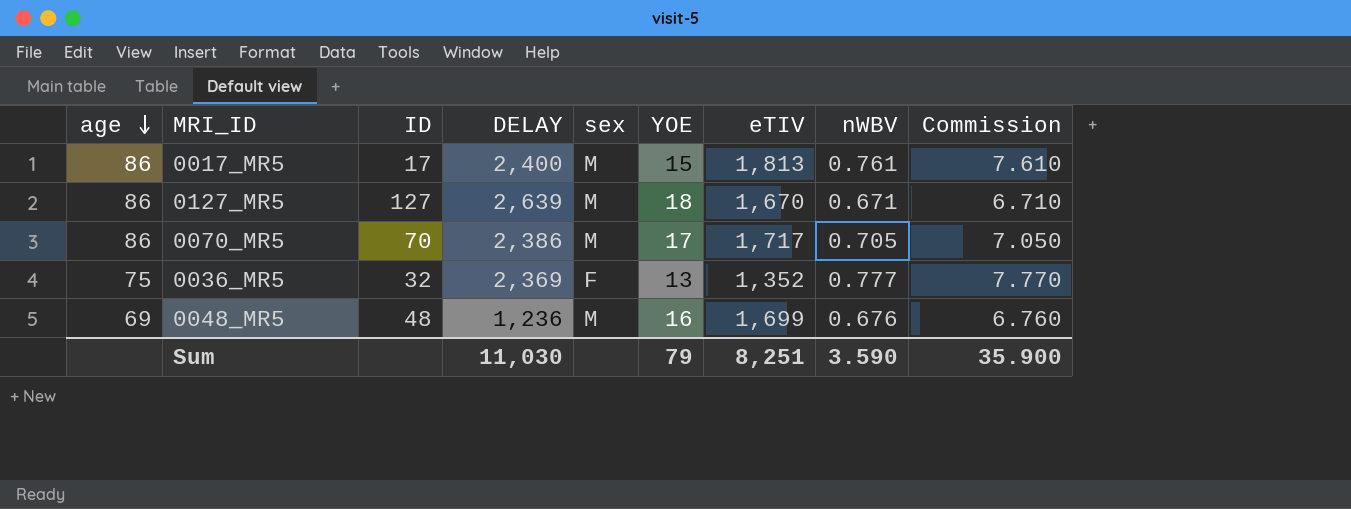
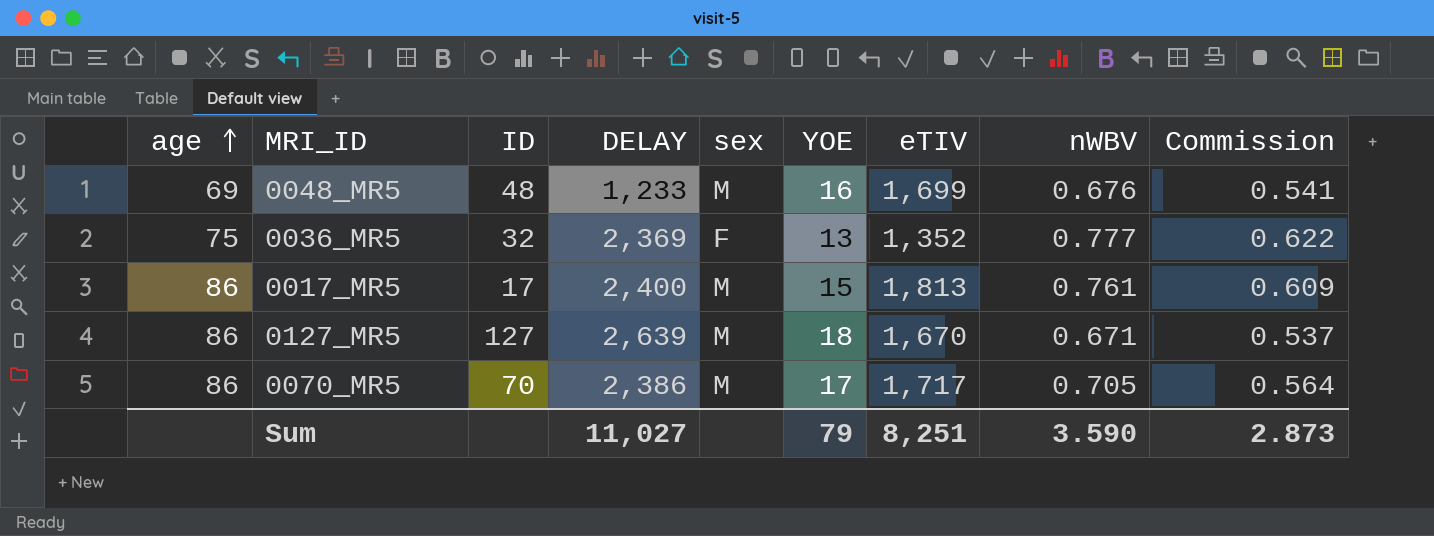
row order: age descending -> age ascending
column Commission | formula: [nWBV] * 10 -> [nWBV] * 0.8
0048_MR5 | DELAY: 1,236 -> 1,233
Sum | DELAY: 11,030 -> 11,027
Sum | Commission: 35.900 -> 2.873

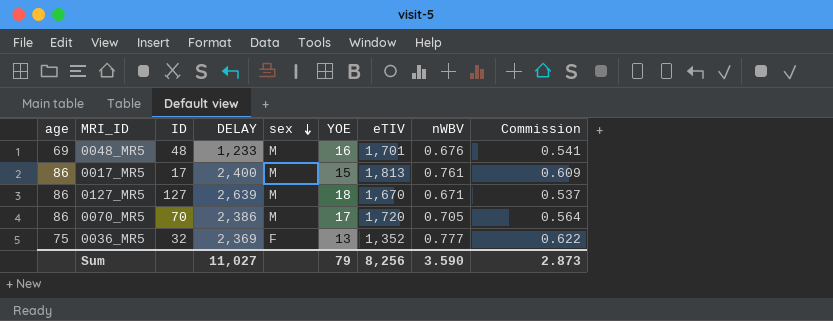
row order: age ascending -> sex descending
0048_MR5 | eTIV: 1,699 -> 1,701
0070_MR5 | eTIV: 1,717 -> 1,720
Sum | eTIV: 8,251 -> 8,256

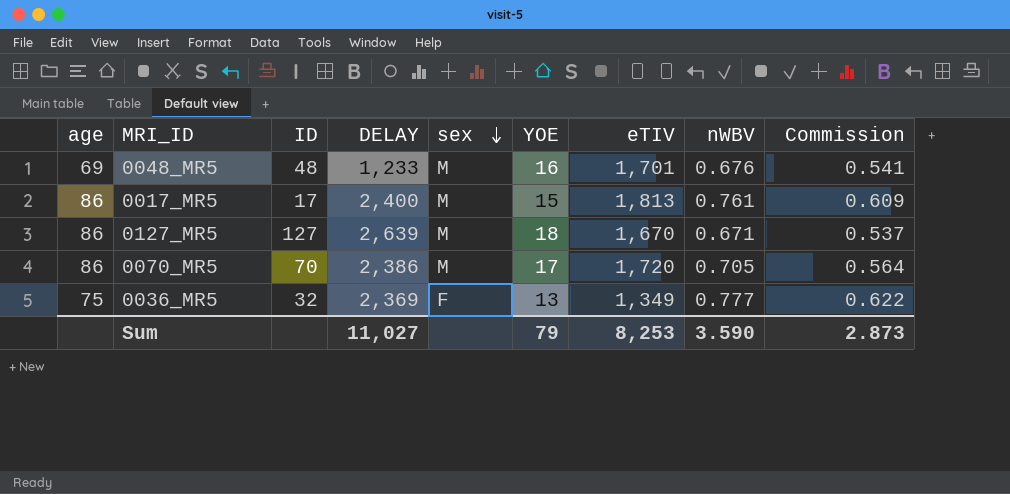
0036_MR5 | eTIV: 1,352 -> 1,349
Sum | eTIV: 8,256 -> 8,253

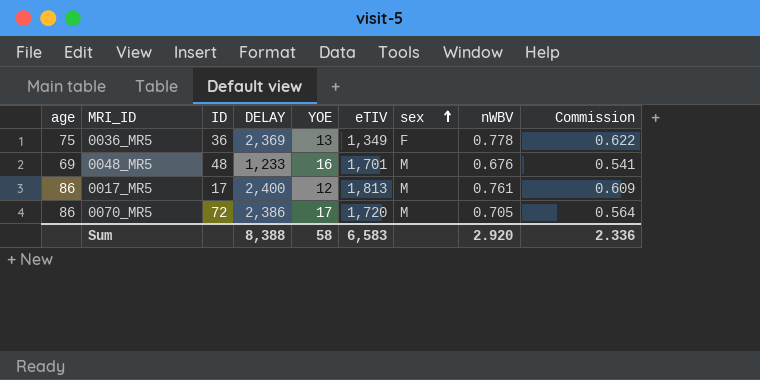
row order: sex descending -> sex ascending
column sex | position: 5 -> 7
row 0127_MR5: 86 | 127 | 2,639 | M | 18 | 1,670 | 0.671 | 0.537 -> none
0036_MR5 | ID: 32 -> 36
0036_MR5 | nWBV: 0.777 -> 0.778
0017_MR5 | YOE: 15 -> 12
0070_MR5 | ID: 70 -> 72
Sum | DELAY: 11,027 -> 8,388
Sum | YOE: 79 -> 58
Sum | eTIV: 8,253 -> 6,583
Sum | nWBV: 3.590 -> 2.920
Sum | Commission: 2.873 -> 2.336

